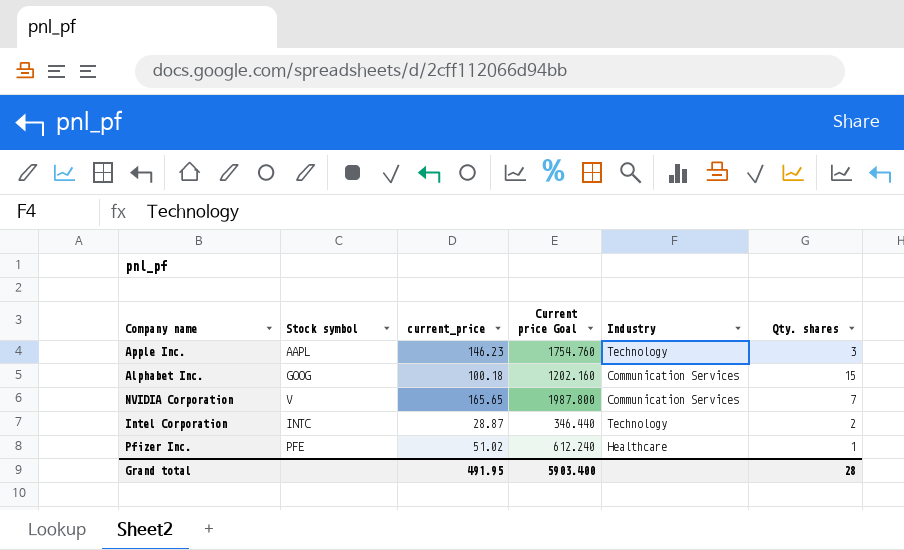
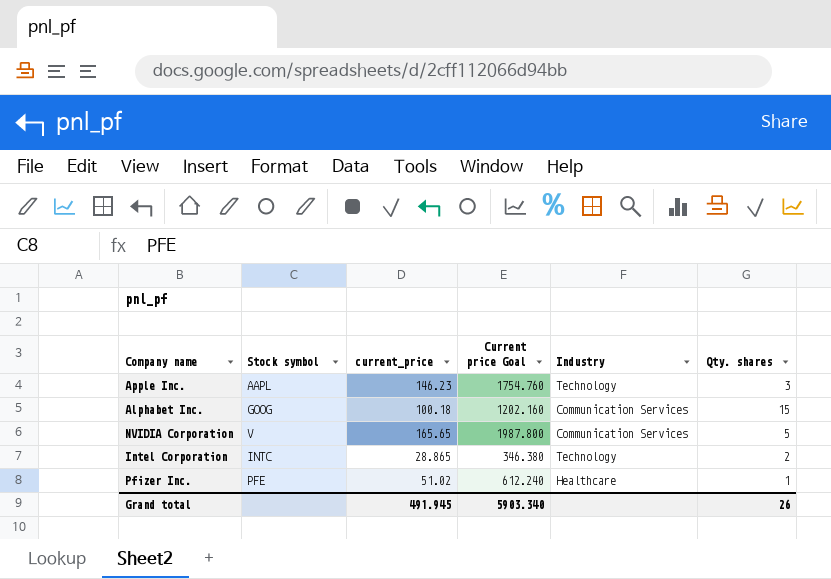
NVIDIA Corporation | Qty. shares: 7 -> 5
Intel Corporation | current_price: 28.87 -> 28.865
Intel Corporation | Current price Goal: 346.440 -> 346.380
Grand total | current_price: 491.95 -> 491.945
Grand total | Current price Goal: 5903.400 -> 5903.340
Grand total | Qty. shares: 28 -> 26

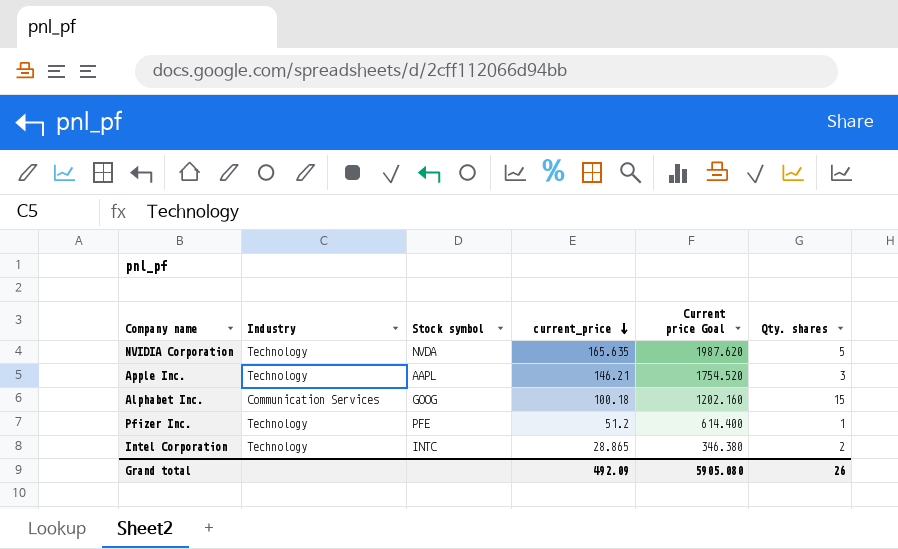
row order: none -> current_price descending
column Industry | position: 5 -> 2
NVIDIA Corporation | Industry: Communication Services -> Technology
NVIDIA Corporation | Stock symbol: V -> NVDA
NVIDIA Corporation | current_price: 165.65 -> 165.635
NVIDIA Corporation | Current price Goal: 1987.800 -> 1987.620
Apple Inc. | current_price: 146.23 -> 146.21
Apple Inc. | Current price Goal: 1754.760 -> 1754.520
Pfizer Inc. | Industry: Healthcare -> Technology
Pfizer Inc. | current_price: 51.02 -> 51.2
Pfizer Inc. | Current price Goal: 612.240 -> 614.400
Grand total | current_price: 491.945 -> 492.09
Grand total | Current price Goal: 5903.340 -> 5905.080

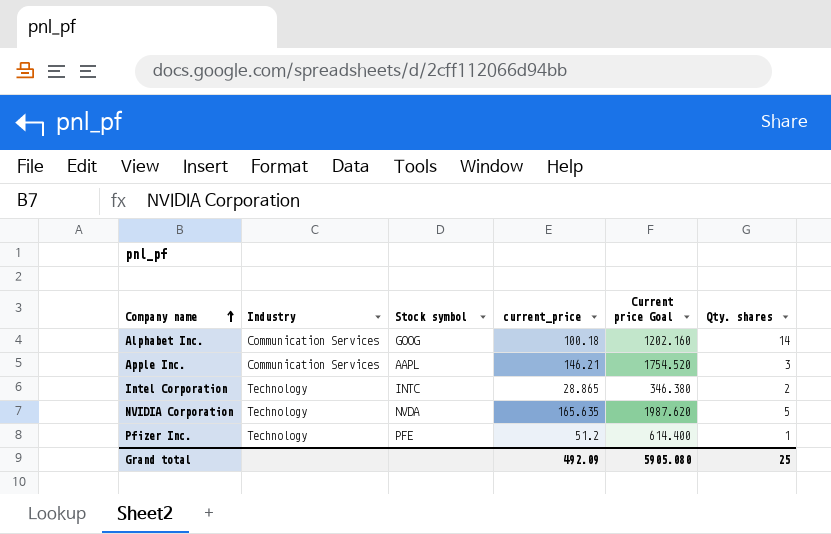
row order: current_price descending -> Company name ascending
Alphabet Inc. | Qty. shares: 15 -> 14
Apple Inc. | Industry: Technology -> Communication Services
Grand total | Qty. shares: 26 -> 25

